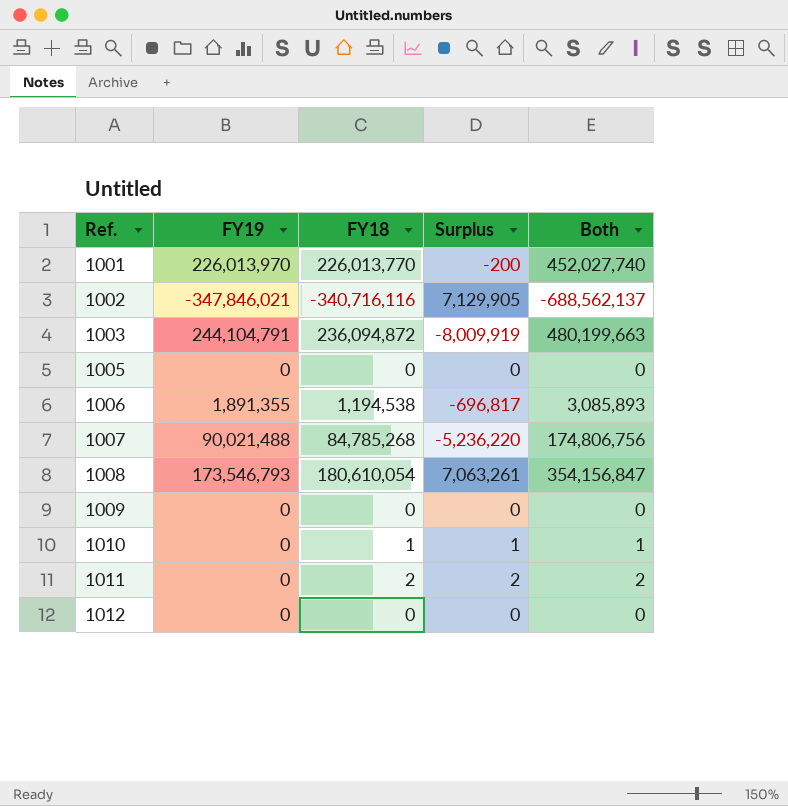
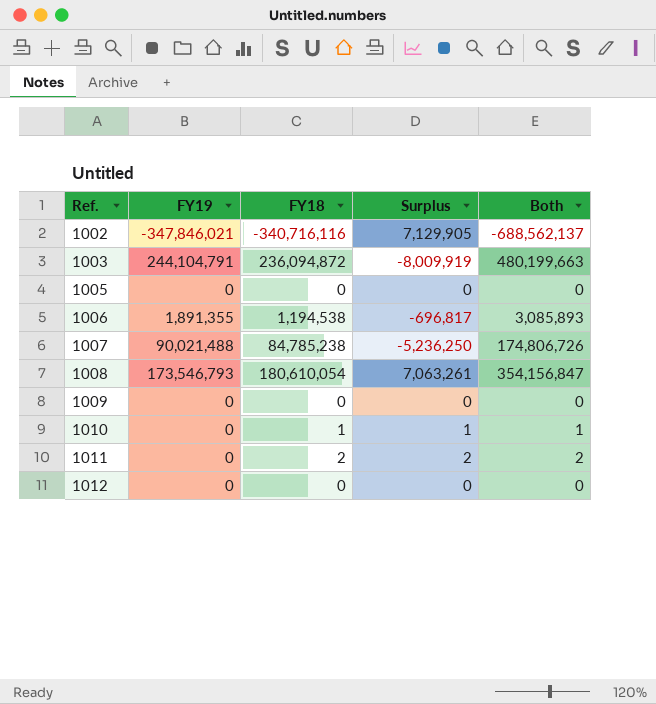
row 1001: 226,013,970 | 226,013,770 | -200 | 452,027,740 -> none
1007 | FY18: 84,785,268 -> 84,785,238
1007 | Surplus: -5,236,220 -> -5,236,250
1007 | Both: 174,806,756 -> 174,806,726

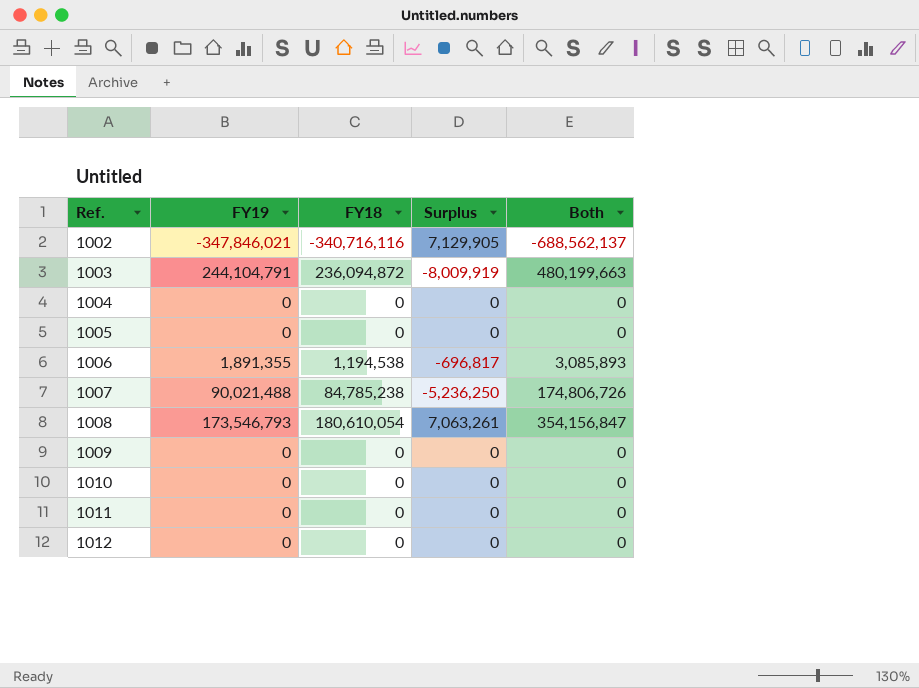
row 1004: none -> 0 | 0 | 0 | 0
1010 | FY18: 1 -> 0
1010 | Surplus: 1 -> 0
1010 | Both: 1 -> 0
1011 | FY18: 2 -> 0
1011 | Surplus: 2 -> 0
1011 | Both: 2 -> 0

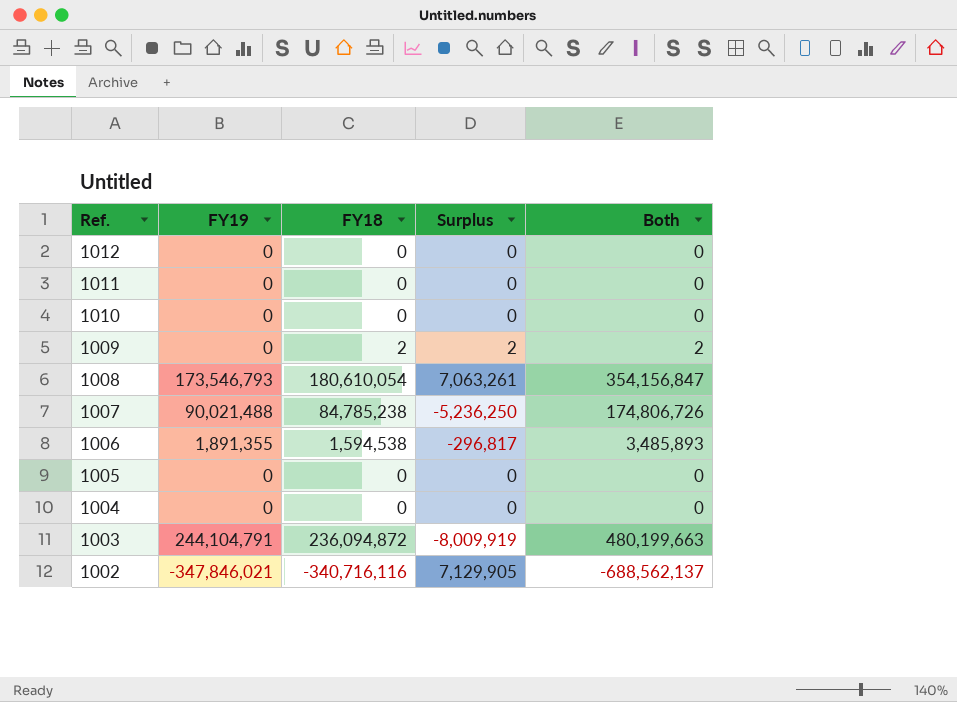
row order: Ref. ascending -> Ref. descending
1009 | FY18: 0 -> 2
1009 | Surplus: 0 -> 2
1009 | Both: 0 -> 2
1006 | FY18: 1,194,538 -> 1,594,538
1006 | Surplus: -696,817 -> -296,817
1006 | Both: 3,085,893 -> 3,485,893

